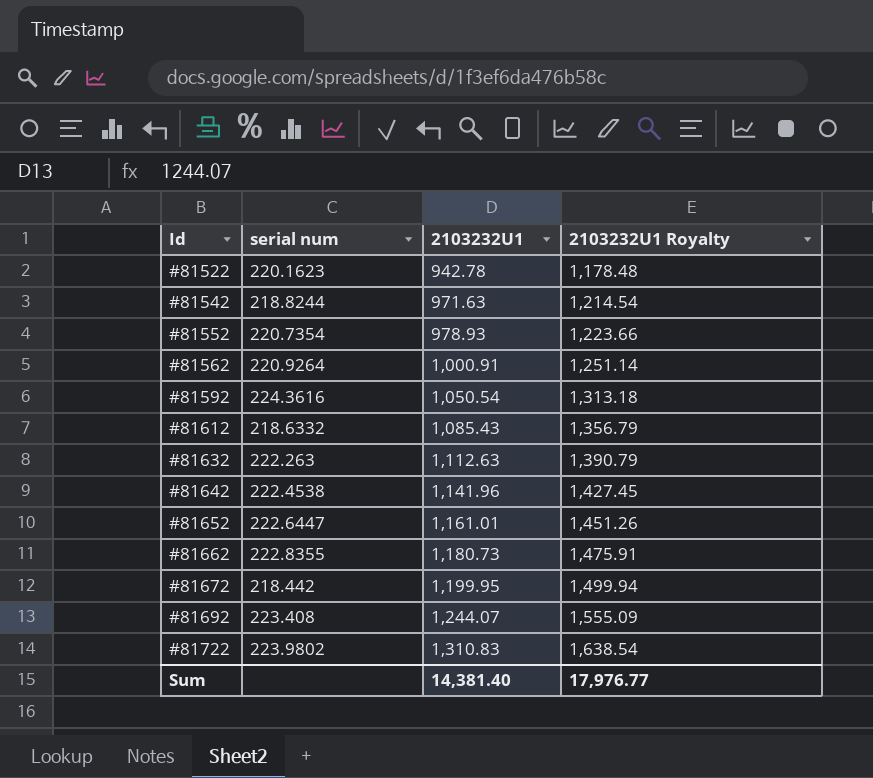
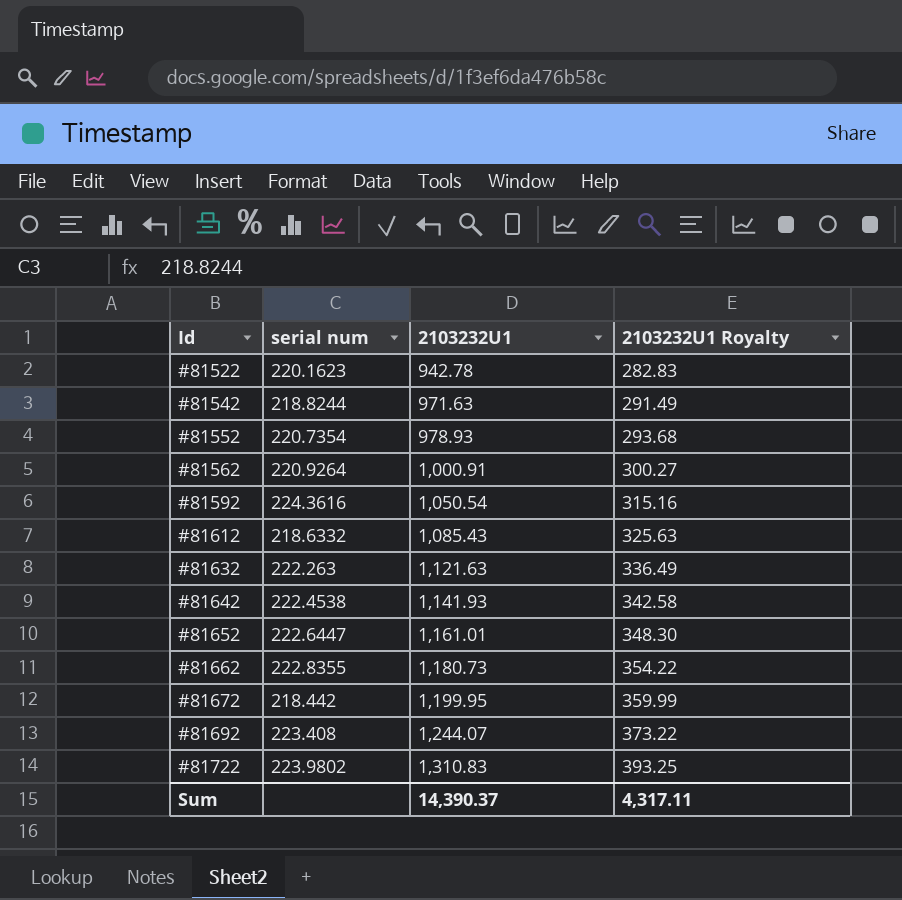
column 2103232U1 Royalty | formula: [2103232U1] * 1.25 -> [2103232U1] * 0.3
#81632 | 2103232U1: 1,112.63 -> 1,121.63
#81642 | 2103232U1: 1,141.96 -> 1,141.93
Sum | 2103232U1: 14,381.40 -> 14,390.37
Sum | 2103232U1 Royalty: 17,976.77 -> 4,317.11

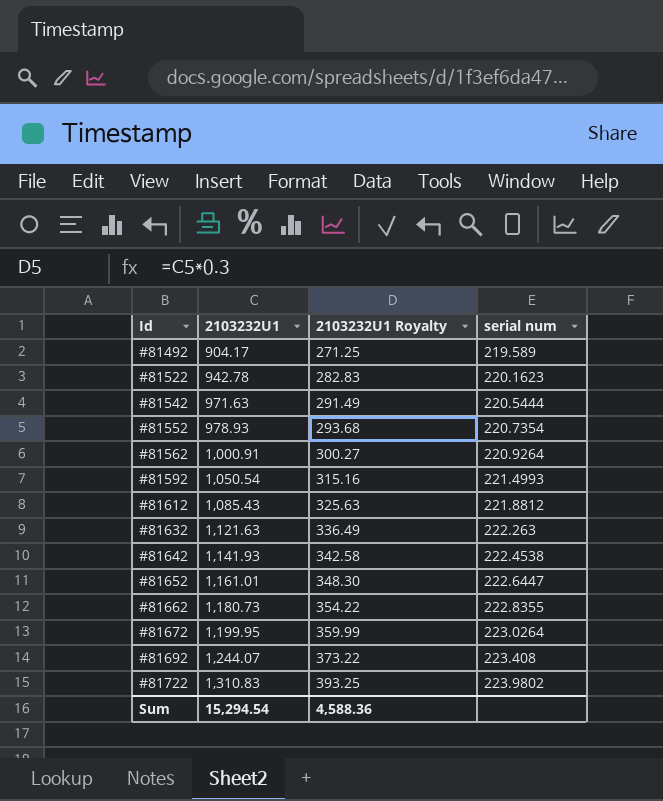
column serial num | position: 2 -> 4
row #81492: none -> 904.17 | 271.25 | 219.589
#81542 | serial num: 218.8244 -> 220.5444
#81592 | serial num: 224.3616 -> 221.4993
#81612 | serial num: 218.6332 -> 221.8812
#81672 | serial num: 218.442 -> 223.0264
Sum | 2103232U1: 14,390.37 -> 15,294.54
Sum | 2103232U1 Royalty: 4,317.11 -> 4,588.36

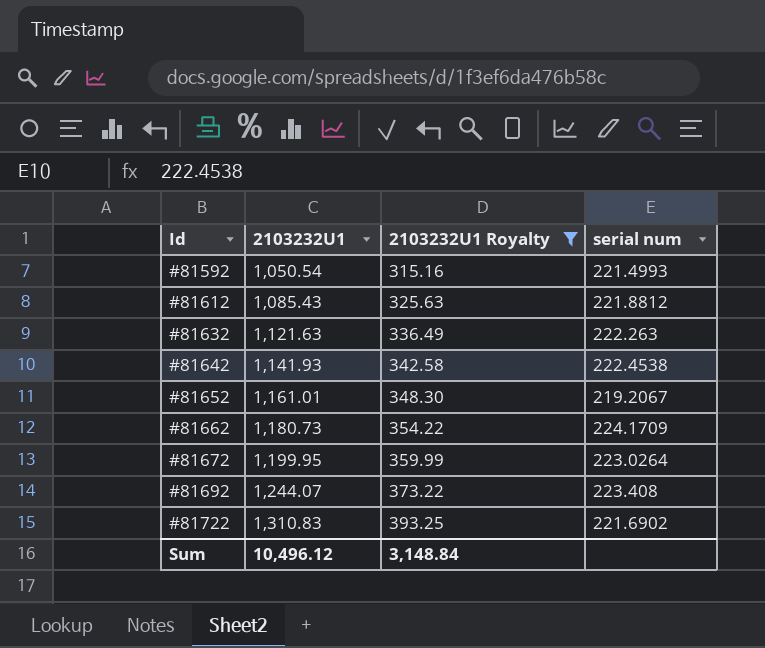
filter: none -> 2103232U1 Royalty >= 315.16
#81652 | serial num: 222.6447 -> 219.2067
#81662 | serial num: 222.8355 -> 224.1709
#81722 | serial num: 223.9802 -> 221.6902
Sum | 2103232U1: 15,294.54 -> 10,496.12
Sum | 2103232U1 Royalty: 4,588.36 -> 3,148.84

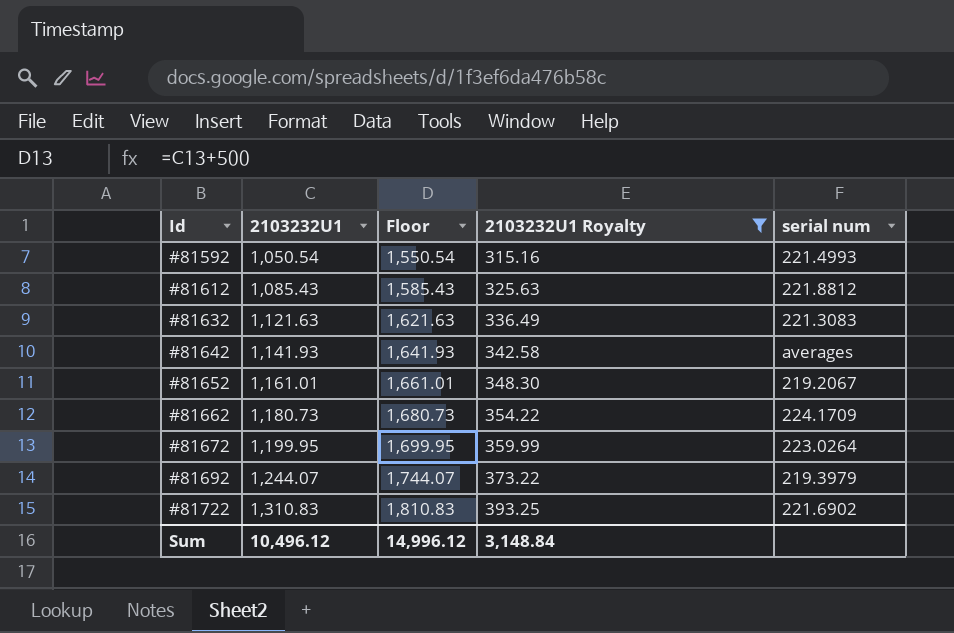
column Floor | formula: none -> [2103232U1] + 500
#81632 | serial num: 222.263 -> 221.3083
#81642 | serial num: 222.4538 -> averages
#81692 | serial num: 223.408 -> 219.3979

